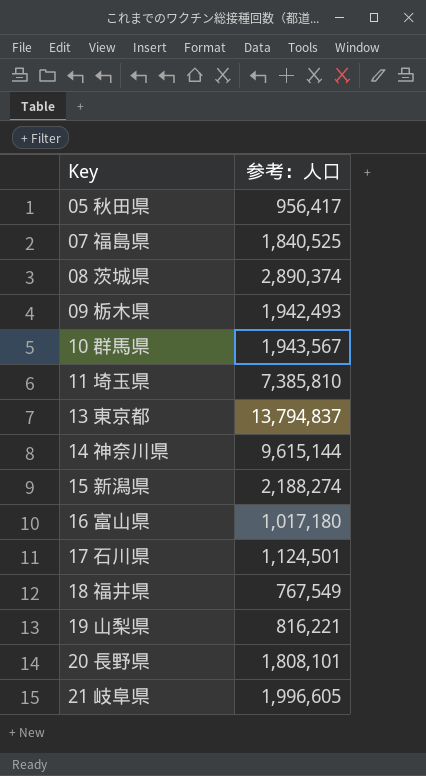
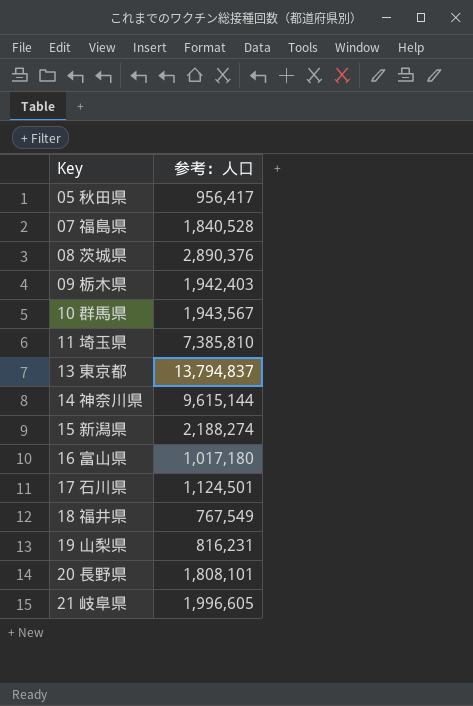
07 福島県 | 参考：人口: 1,840,525 -> 1,840,528
08 茨城県 | 参考：人口: 2,890,374 -> 2,890,376
09 栃木県 | 参考：人口: 1,942,493 -> 1,942,403
19 山梨県 | 参考：人口: 816,221 -> 816,231

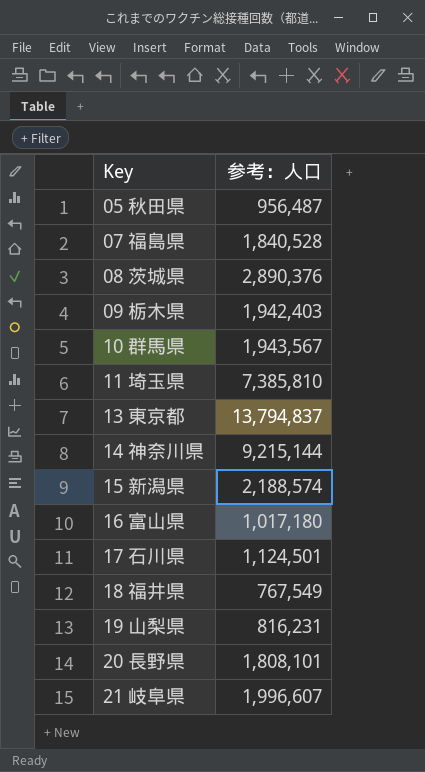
05 秋田県 | 参考：人口: 956,417 -> 956,487
14 神奈川県 | 参考：人口: 9,615,144 -> 9,215,144
15 新潟県 | 参考：人口: 2,188,274 -> 2,188,574
21 岐阜県 | 参考：人口: 1,996,605 -> 1,996,607

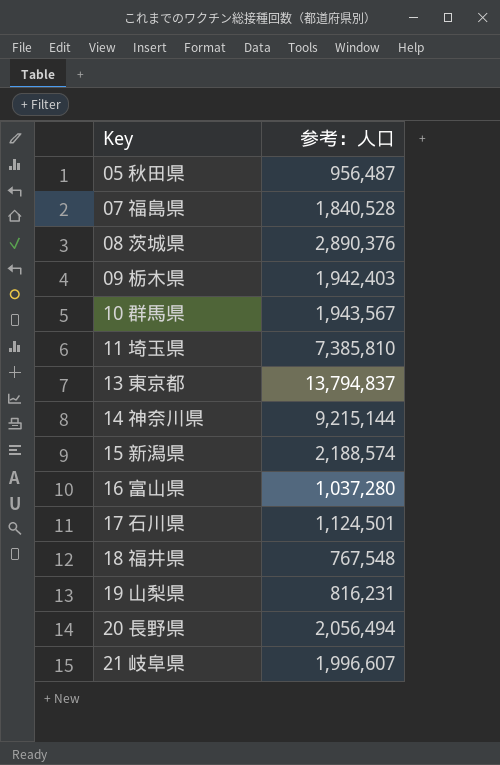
16 富山県 | 参考：人口: 1,017,180 -> 1,037,280
18 福井県 | 参考：人口: 767,549 -> 767,548
20 長野県 | 参考：人口: 1,808,101 -> 2,056,494

